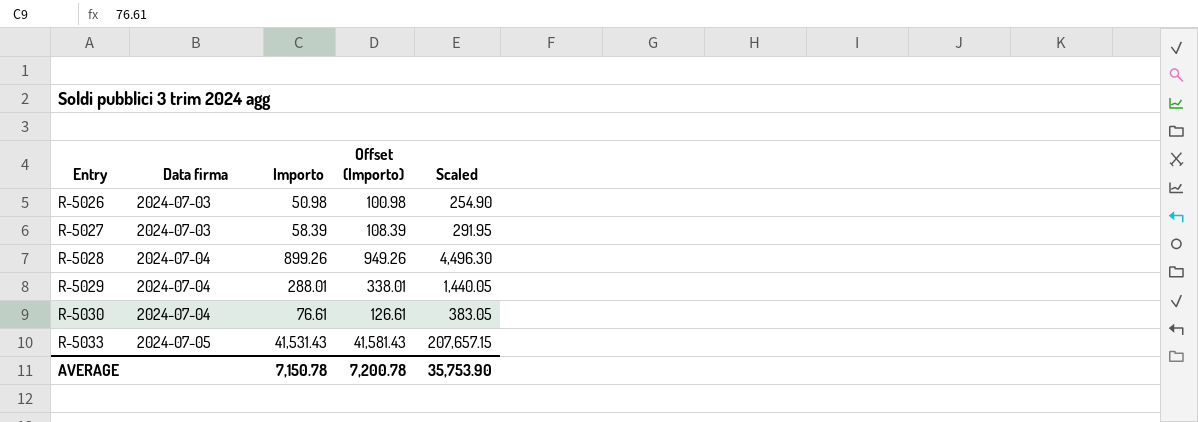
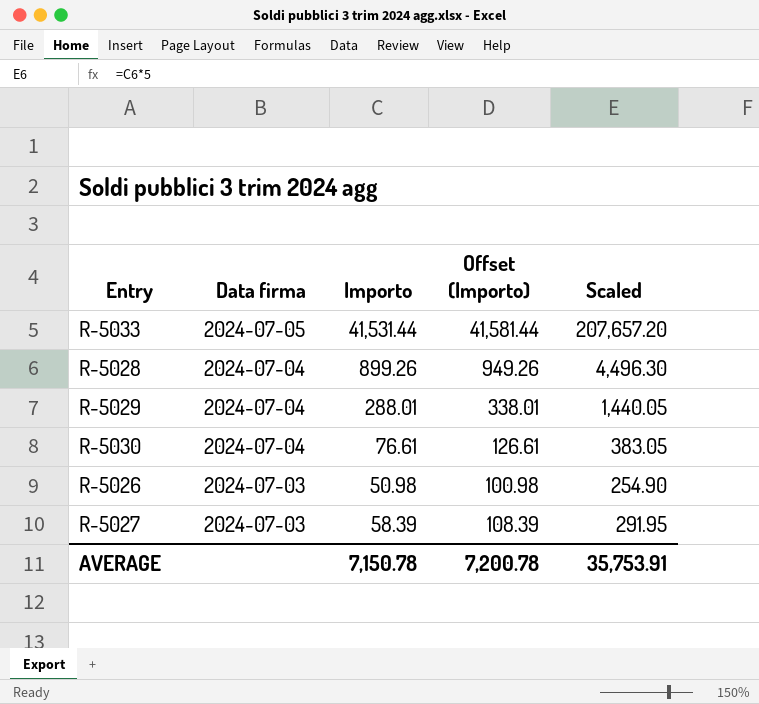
row order: Entry ascending -> Data firma descending
R-5033 | Importo: 41,531.43 -> 41,531.44
R-5033 | Offset (Importo): 41,581.43 -> 41,581.44
R-5033 | Scaled: 207,657.15 -> 207,657.20
AVERAGE | Scaled: 35,753.90 -> 35,753.91

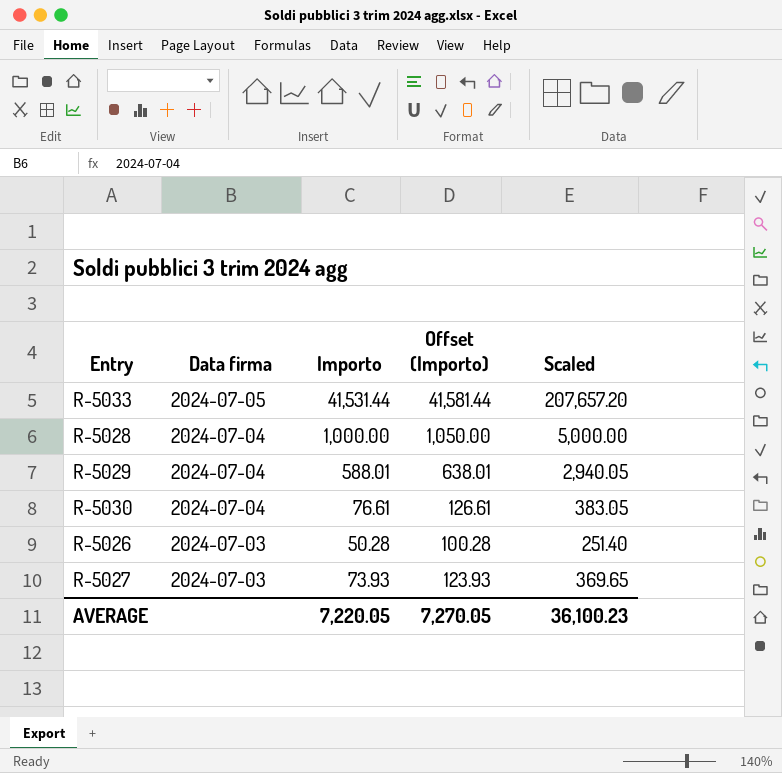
R-5028 | Importo: 899.26 -> 1,000.00
R-5028 | Offset (Importo): 949.26 -> 1,050.00
R-5028 | Scaled: 4,496.30 -> 5,000.00
R-5029 | Importo: 288.01 -> 588.01
R-5029 | Offset (Importo): 338.01 -> 638.01
R-5029 | Scaled: 1,440.05 -> 2,940.05
R-5026 | Importo: 50.98 -> 50.28
R-5026 | Offset (Importo): 100.98 -> 100.28
R-5026 | Scaled: 254.90 -> 251.40
R-5027 | Importo: 58.39 -> 73.93
R-5027 | Offset (Importo): 108.39 -> 123.93
R-5027 | Scaled: 291.95 -> 369.65
AVERAGE | Importo: 7,150.78 -> 7,220.05
AVERAGE | Offset (Importo): 7,200.78 -> 7,270.05
AVERAGE | Scaled: 35,753.91 -> 36,100.23

